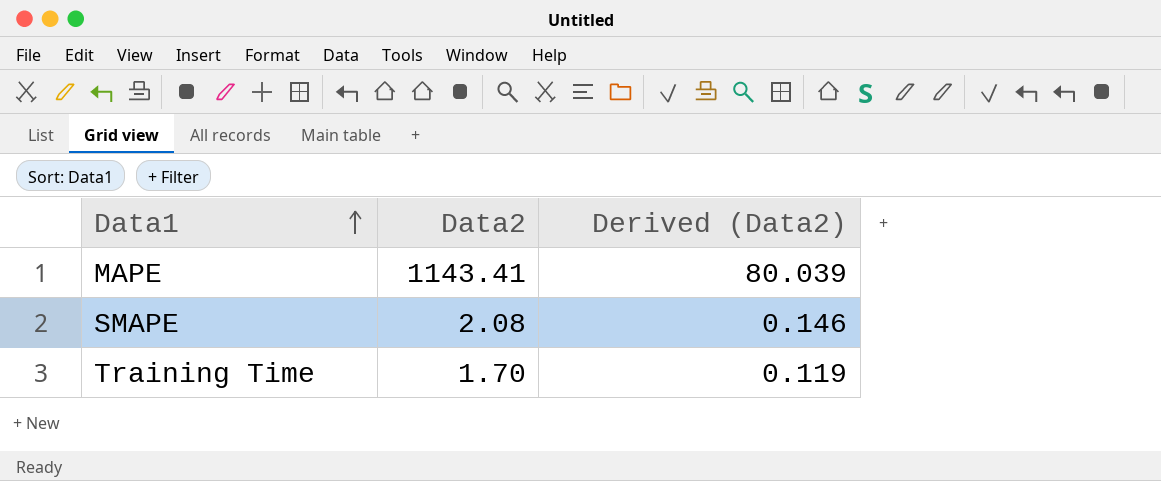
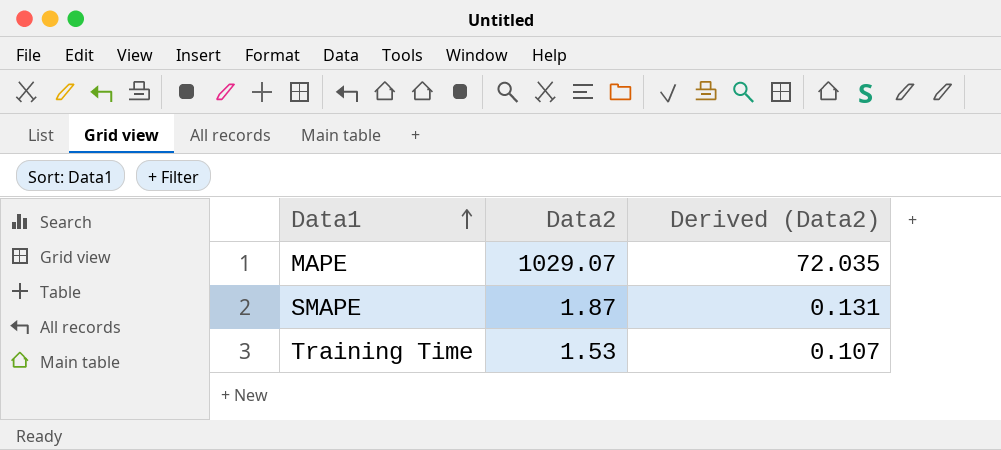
MAPE | Data2: 1143.41 -> 1029.07
MAPE | Derived (Data2): 80.039 -> 72.035
SMAPE | Data2: 2.08 -> 1.87
SMAPE | Derived (Data2): 0.146 -> 0.131
Training Time | Data2: 1.70 -> 1.53
Training Time | Derived (Data2): 0.119 -> 0.107

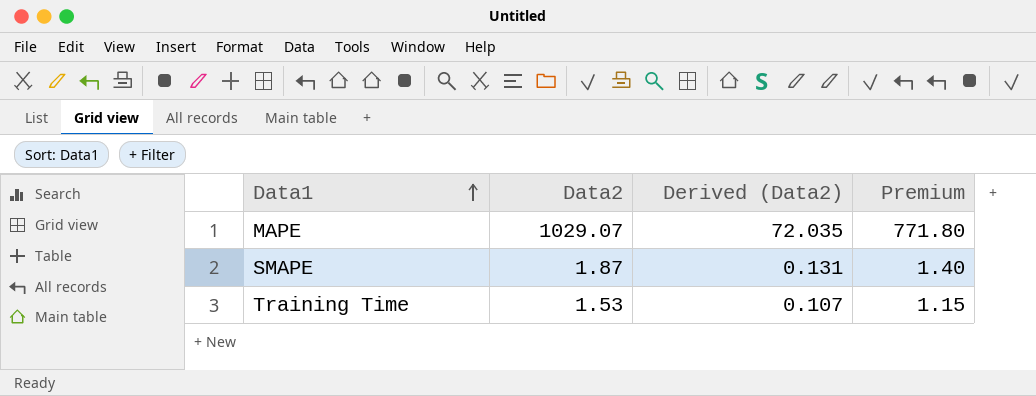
column Premium | formula: none -> [Data2] * 0.75

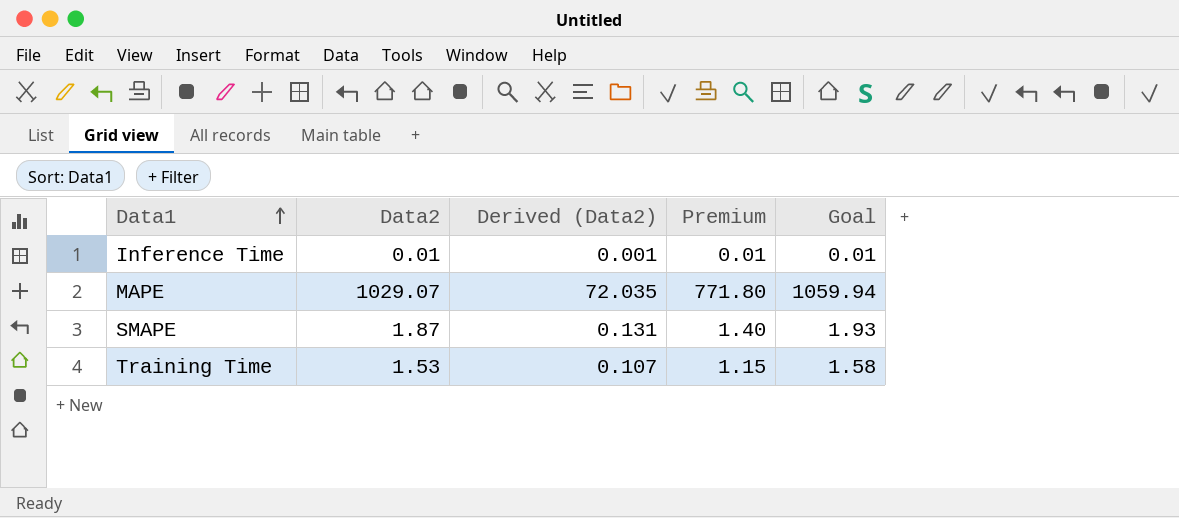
column Goal | formula: none -> [Data2] * 1.03
row Inference Time: none -> 0.01 | 0.001 | 0.01 | 0.01

